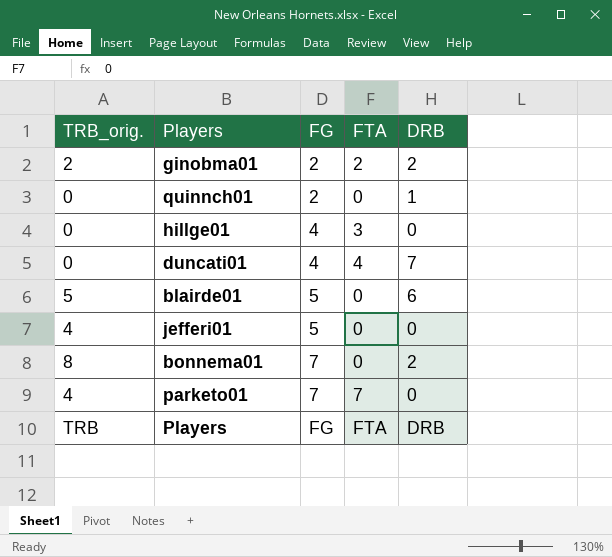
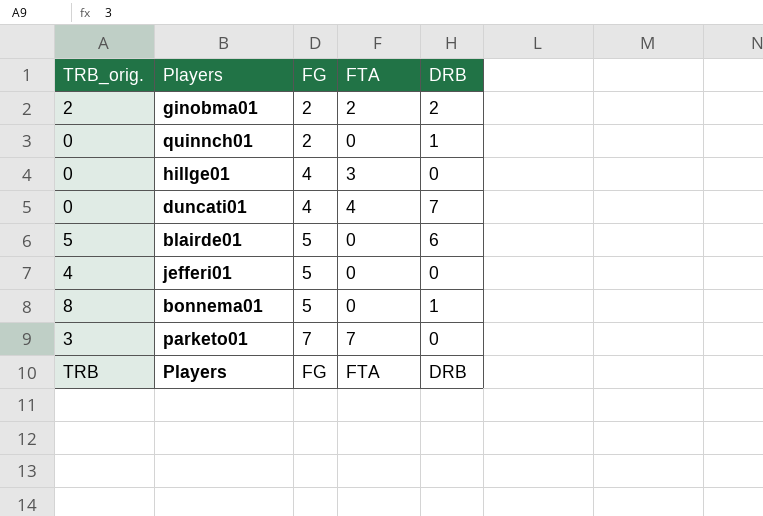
bonnema01 | FG: 7 -> 5
bonnema01 | DRB: 2 -> 1
parketo01 | TRB_orig.: 4 -> 3

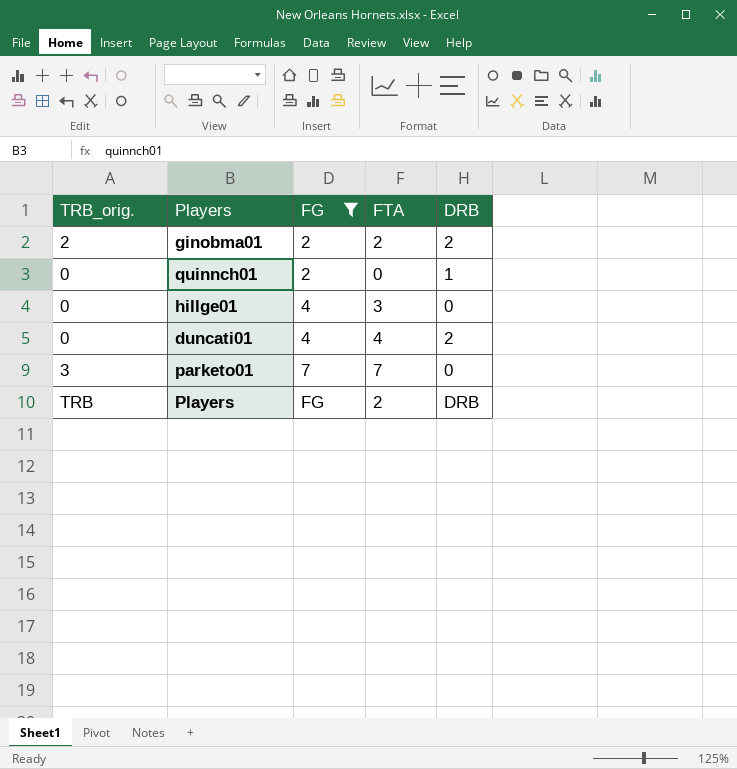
filter: none -> FG != 5
duncati01 | DRB: 7 -> 2
Players | FTA: FTA -> 2

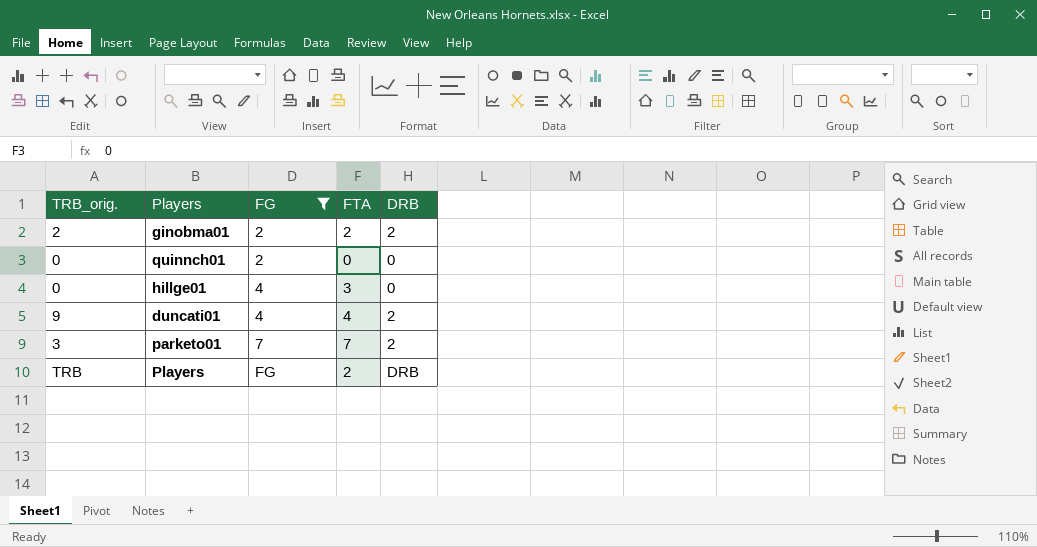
quinnch01 | DRB: 1 -> 0
duncati01 | TRB_orig.: 0 -> 9
parketo01 | DRB: 0 -> 2

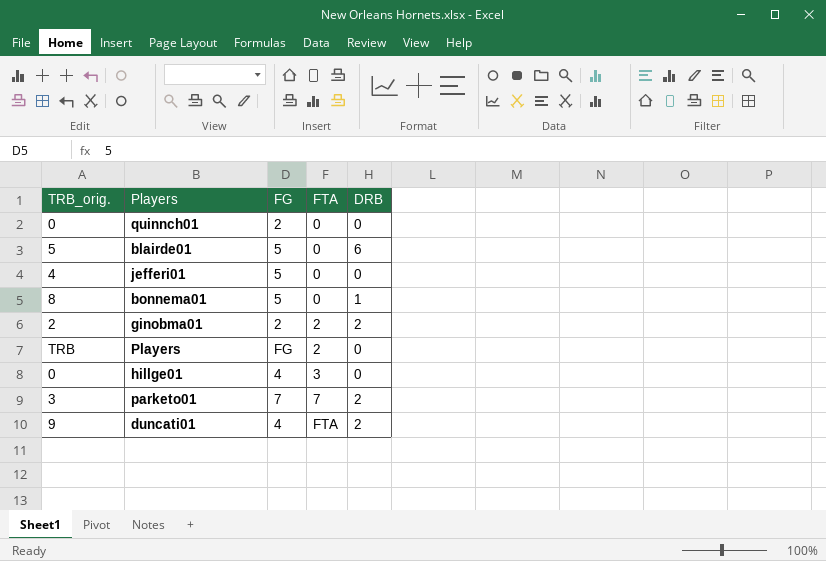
filter: FG != 5 -> none
row order: FG ascending -> FTA ascending
Players | DRB: DRB -> 0
duncati01 | FTA: 4 -> FTA

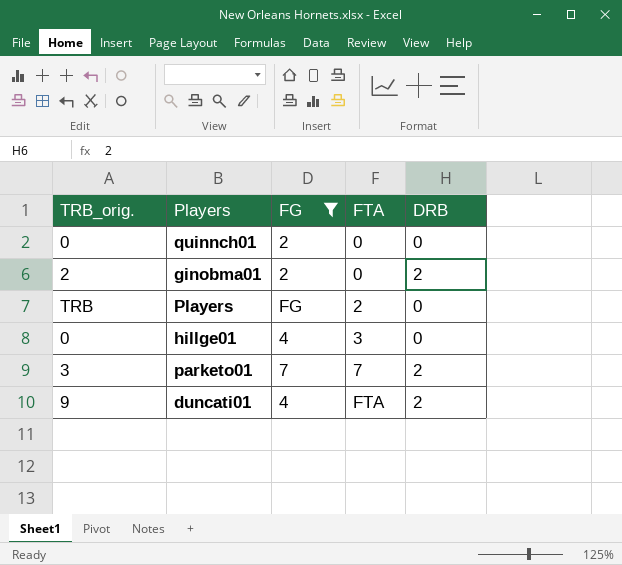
filter: none -> FG != 5
ginobma01 | FTA: 2 -> 0

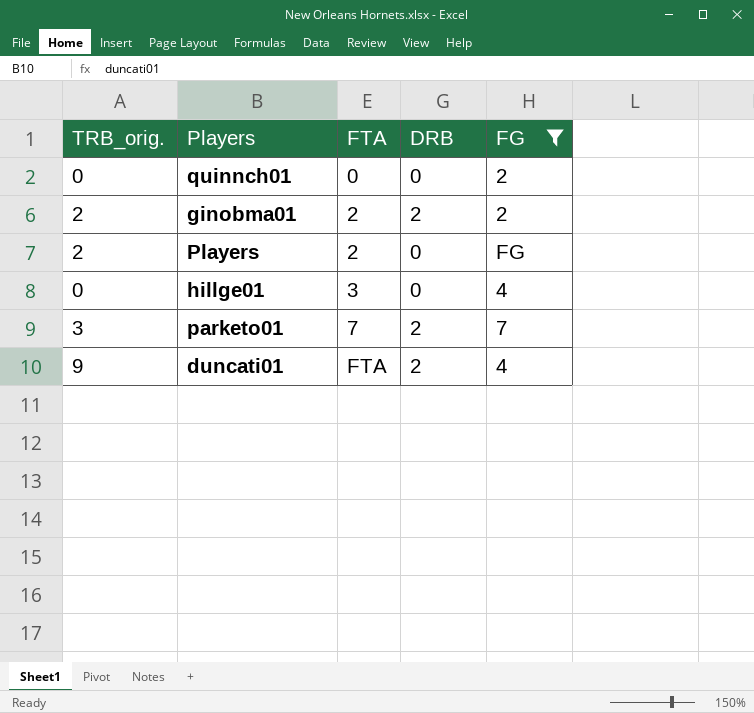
column FG | position: 3 -> 5
ginobma01 | FTA: 0 -> 2
Players | TRB_orig.: TRB -> 2

